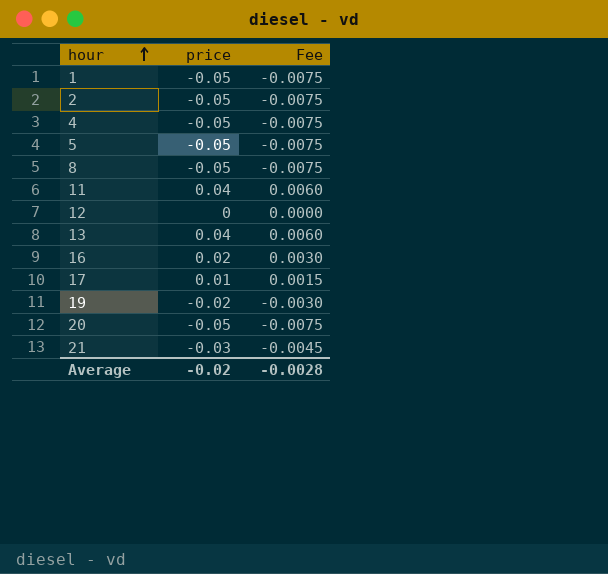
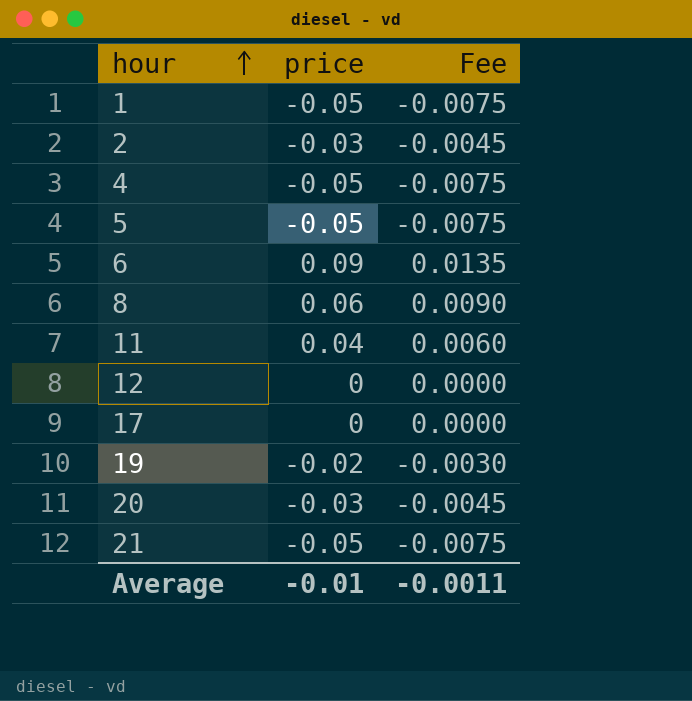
row 13: 0.04 | 0.0060 -> none
row 16: 0.02 | 0.0030 -> none
2 | price: -0.05 -> -0.03
2 | Fee: -0.0075 -> -0.0045
row 6: none -> 0.09 | 0.0135
8 | price: -0.05 -> 0.06
8 | Fee: -0.0075 -> 0.0090
17 | price: 0.01 -> 0
17 | Fee: 0.0015 -> 0.0000
20 | price: -0.05 -> -0.03
20 | Fee: -0.0075 -> -0.0045
21 | price: -0.03 -> -0.05
21 | Fee: -0.0045 -> -0.0075
Average | price: -0.02 -> -0.01
Average | Fee: -0.0028 -> -0.0011

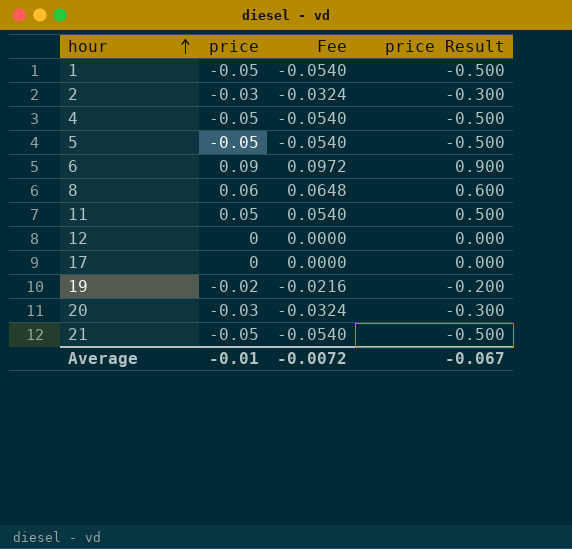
column Fee | formula: [price] * 0.15 -> [price] * 1.08
column price Result | formula: none -> [price] * 10
11 | price: 0.04 -> 0.05
Average | Fee: -0.0011 -> -0.0072

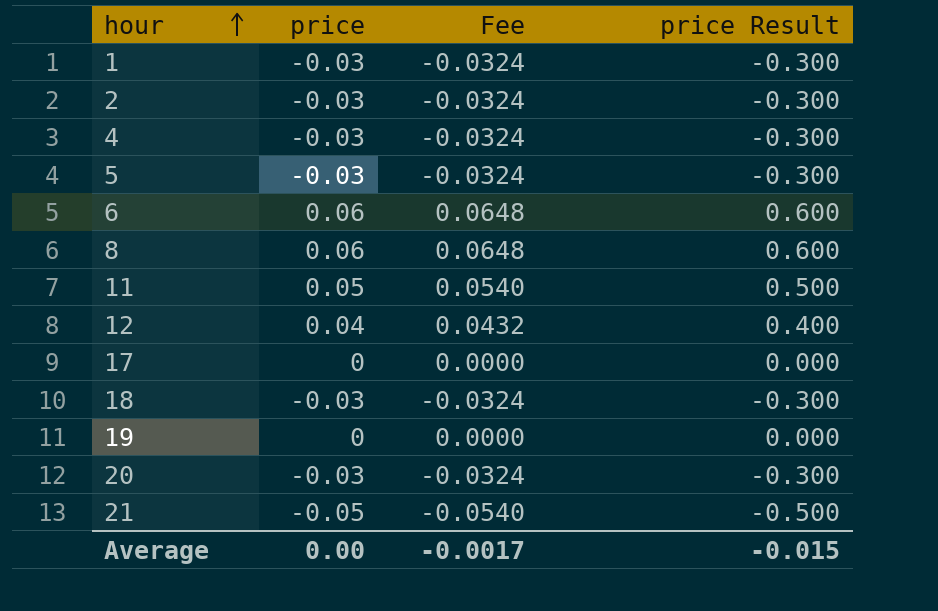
1 | price: -0.05 -> -0.03
1 | Fee: -0.0540 -> -0.0324
1 | price Result: -0.500 -> -0.300
4 | price: -0.05 -> -0.03
4 | Fee: -0.0540 -> -0.0324
4 | price Result: -0.500 -> -0.300
5 | price: -0.05 -> -0.03
5 | Fee: -0.0540 -> -0.0324
5 | price Result: -0.500 -> -0.300
6 | price: 0.09 -> 0.06
6 | Fee: 0.0972 -> 0.0648
6 | price Result: 0.900 -> 0.600
12 | price: 0 -> 0.04
12 | Fee: 0.0000 -> 0.0432
12 | price Result: 0.000 -> 0.400
row 18: none -> -0.03 | -0.0324 | -0.300
19 | price: -0.02 -> 0
19 | Fee: -0.0216 -> 0.0000
19 | price Result: -0.200 -> 0.000
Average | price: -0.01 -> 0.00
Average | Fee: -0.0072 -> -0.0017
Average | price Result: -0.067 -> -0.015

